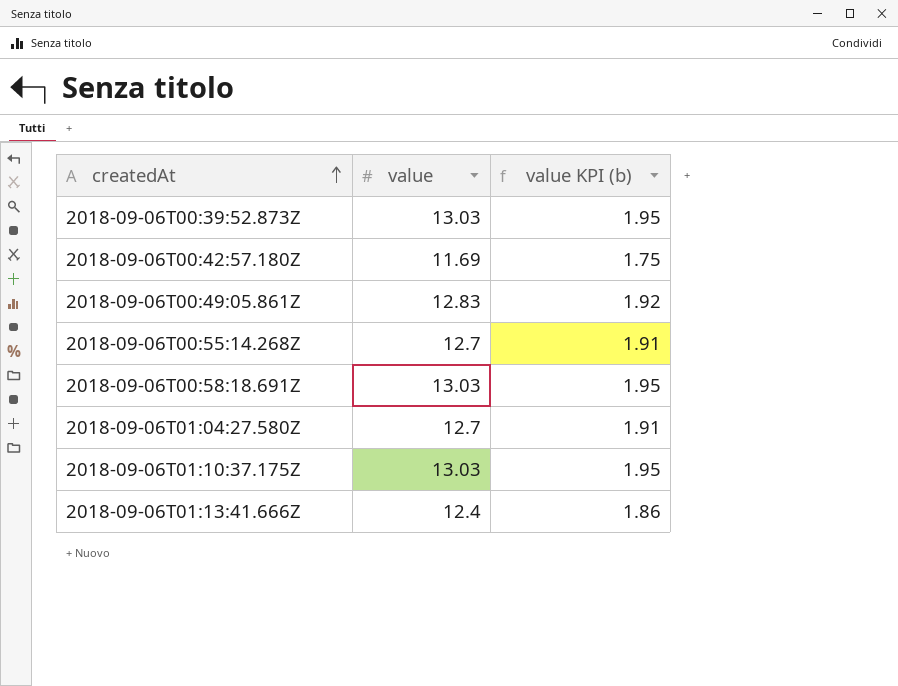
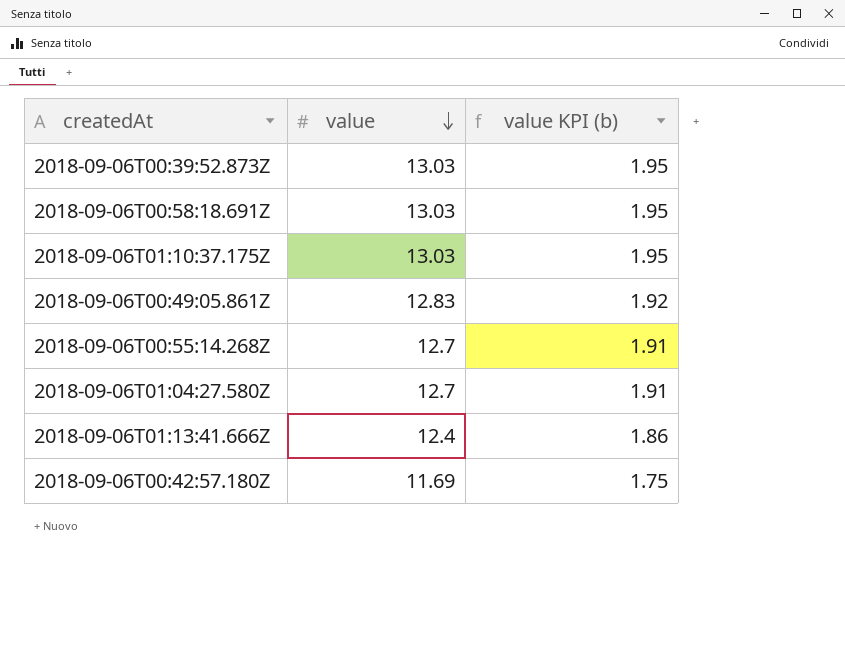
row order: createdAt ascending -> value descending

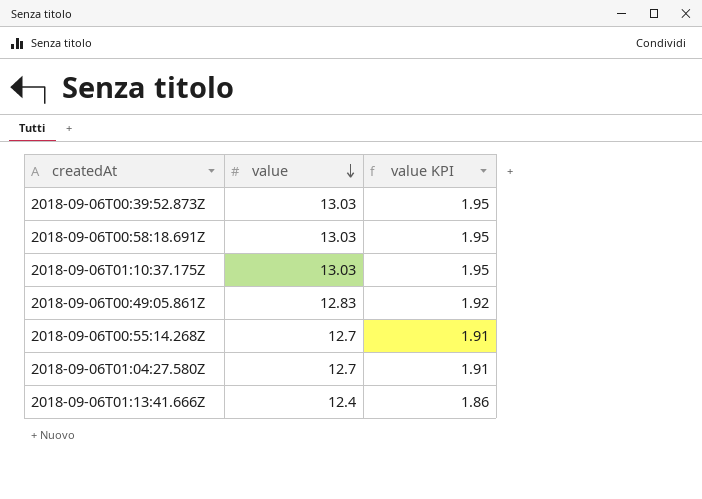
column name: value KPI (b) -> value KPI
row 2018-09-06T00:42:57.180Z: 11.69 | 1.75 -> none

